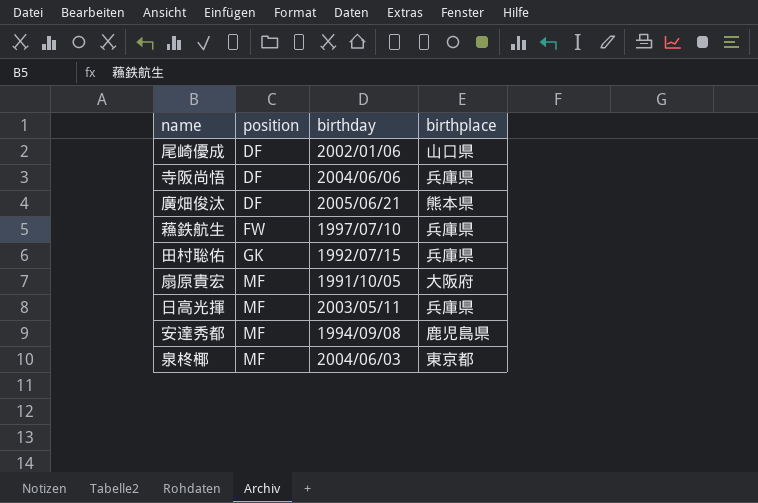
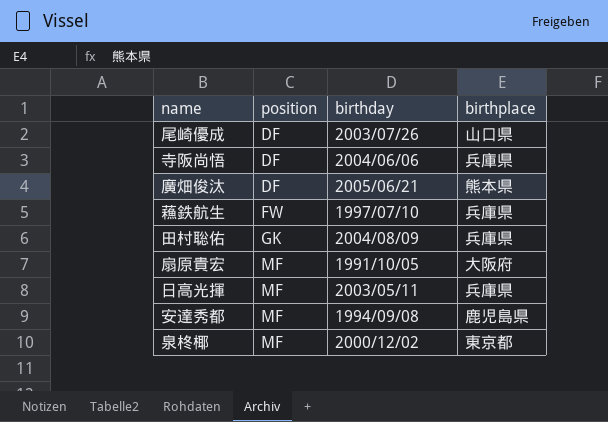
尾崎優成 | birthday: 2002/01/06 -> 2003/07/26
田村聡佑 | birthday: 1992/07/15 -> 2004/08/09
泉柊椰 | birthday: 2004/06/03 -> 2000/12/02

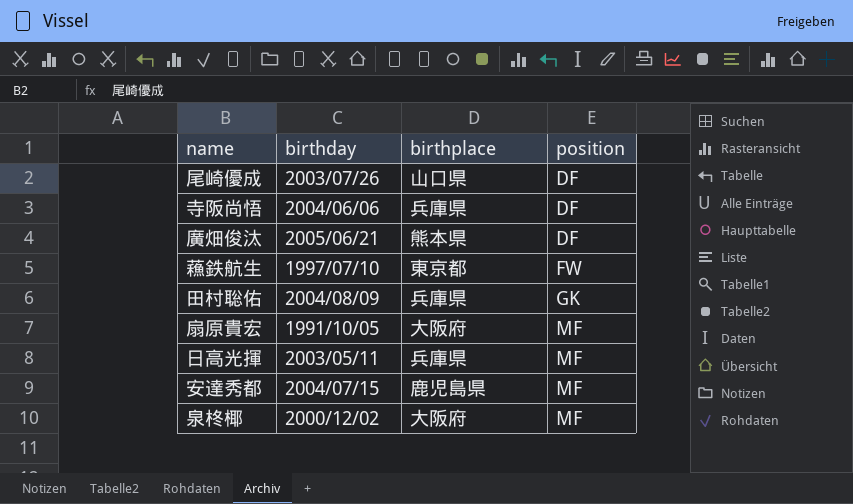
column position | position: 2 -> 4
蘓鉄航生 | birthplace: 兵庫県 -> 東京都
安達秀都 | birthday: 1994/09/08 -> 2004/07/15
泉柊椰 | birthplace: 東京都 -> 大阪府

